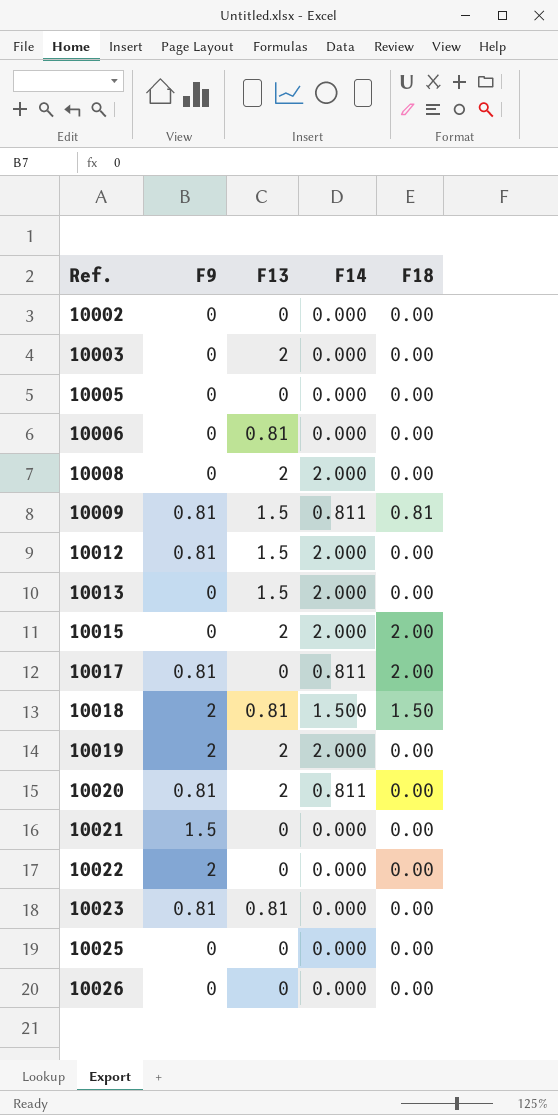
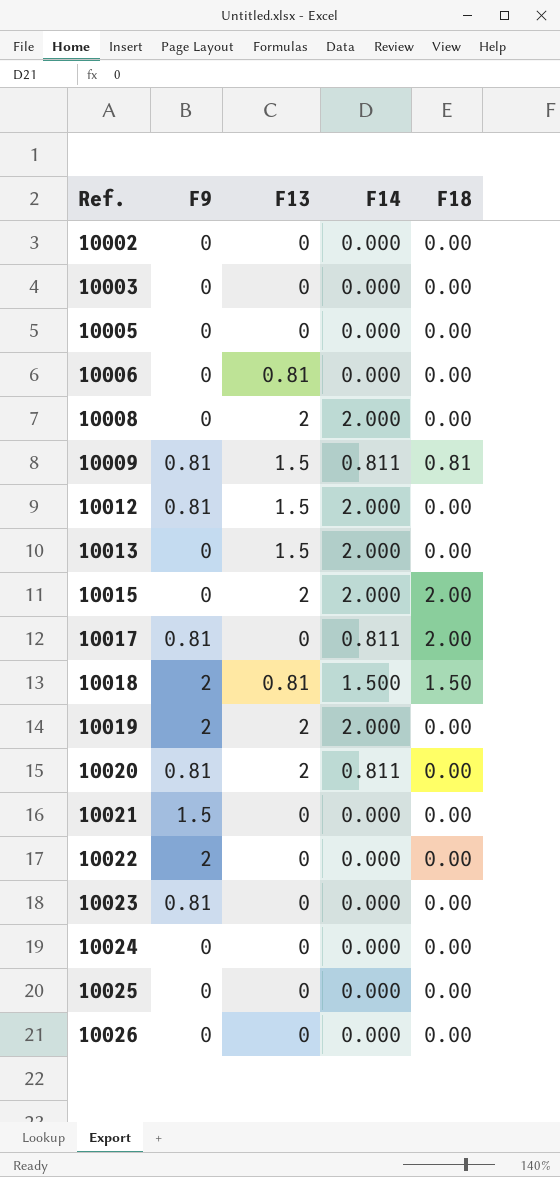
10003 | F13: 2 -> 0
10023 | F13: 0.81 -> 0
row 10024: none -> 0 | 0 | 0.000 | 0.00

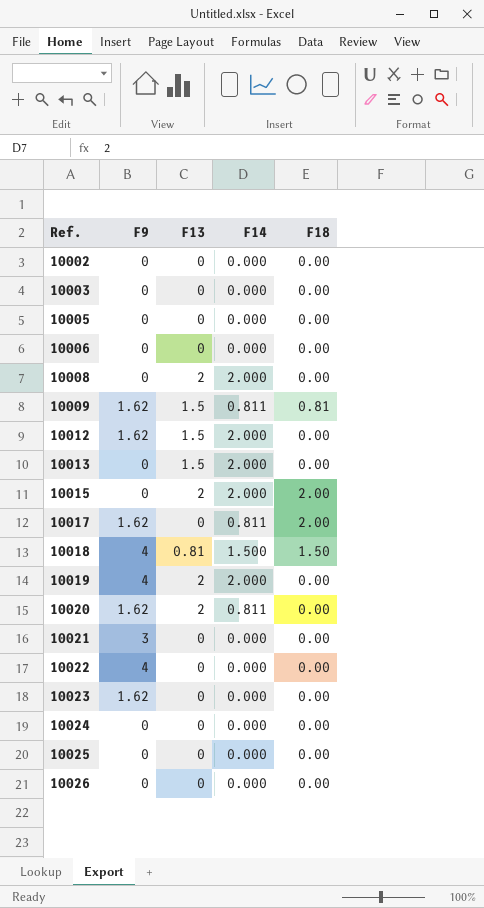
10006 | F13: 0.81 -> 0
10009 | F9: 0.81 -> 1.62
10012 | F9: 0.81 -> 1.62
10017 | F9: 0.81 -> 1.62
10018 | F9: 2 -> 4
10019 | F9: 2 -> 4
10020 | F9: 0.81 -> 1.62
10021 | F9: 1.5 -> 3
10022 | F9: 2 -> 4
10023 | F9: 0.81 -> 1.62

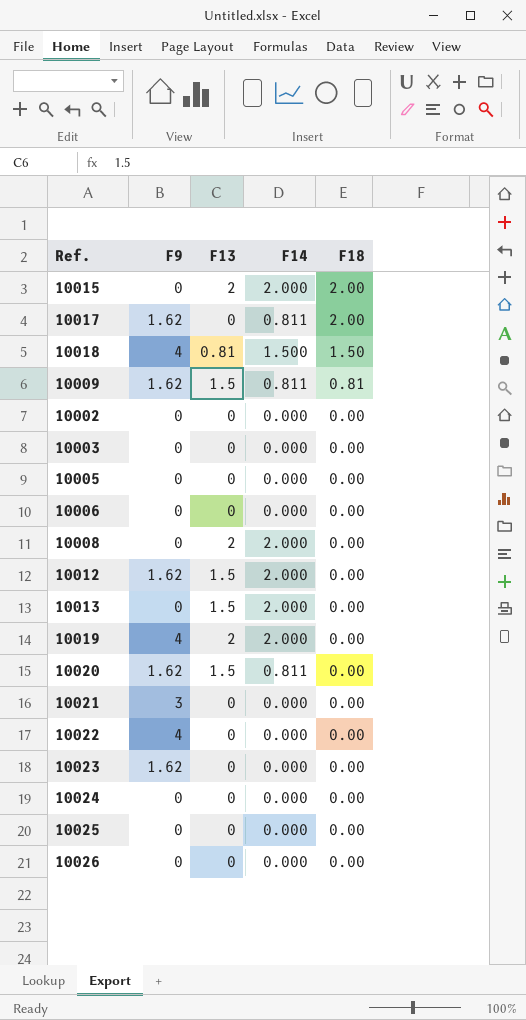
row order: Ref. ascending -> F18 descending
10020 | F13: 2 -> 1.5

